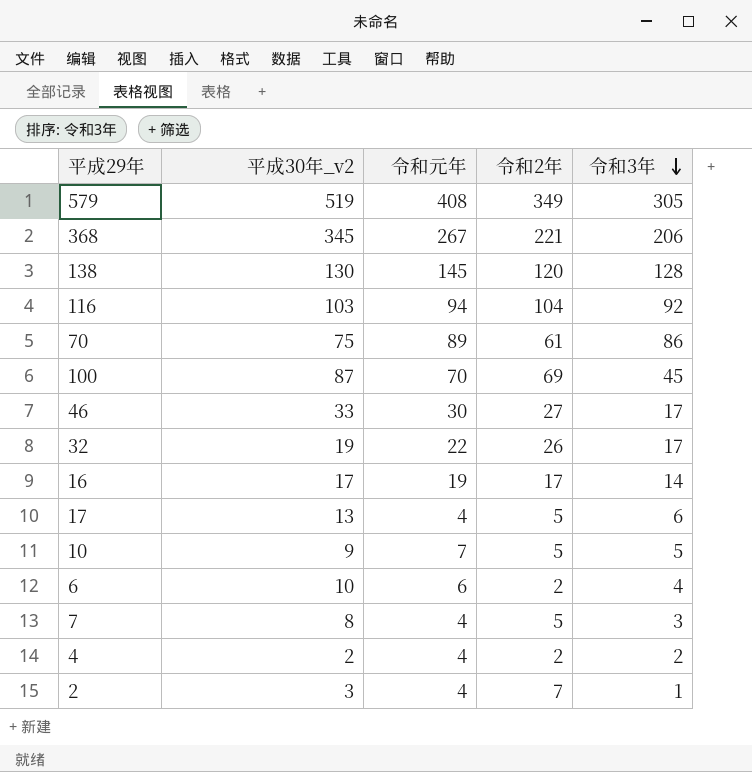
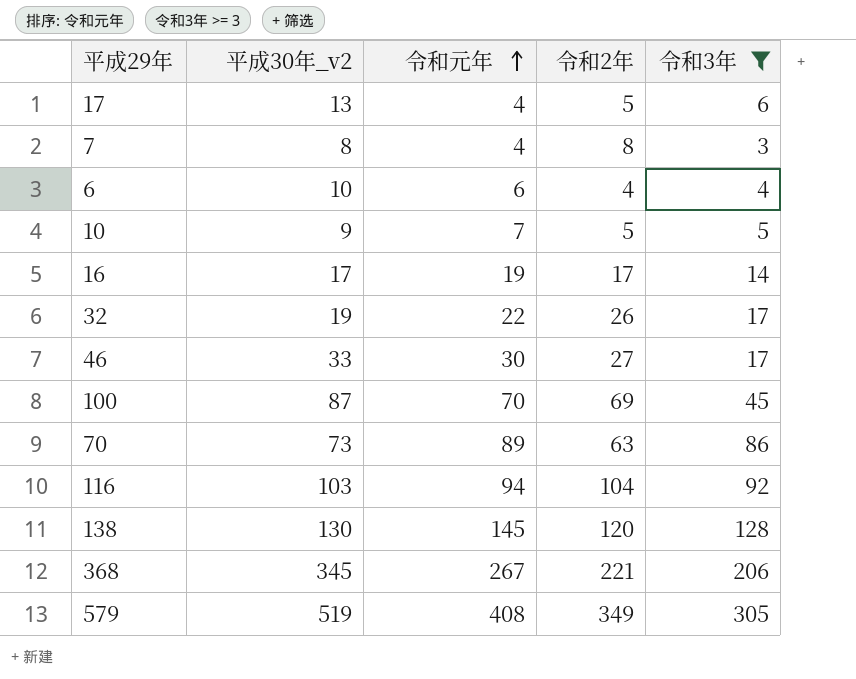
filter: none -> 令和3年 >= 3
row order: 令和3年 descending -> 令和元年 ascending
7 | 令和2年: 5 -> 8
6 | 令和2年: 2 -> 4
70 | 平成30年_v2: 75 -> 73
70 | 令和2年: 61 -> 63

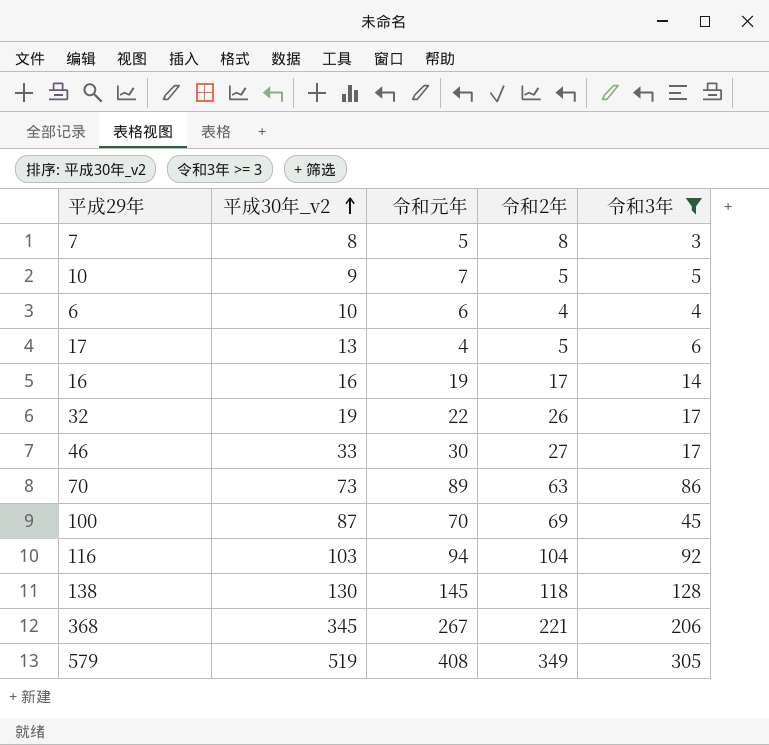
row order: 令和元年 ascending -> 平成30年_v2 ascending
7 | 令和元年: 4 -> 5
16 | 平成30年_v2: 17 -> 16
138 | 令和2年: 120 -> 118

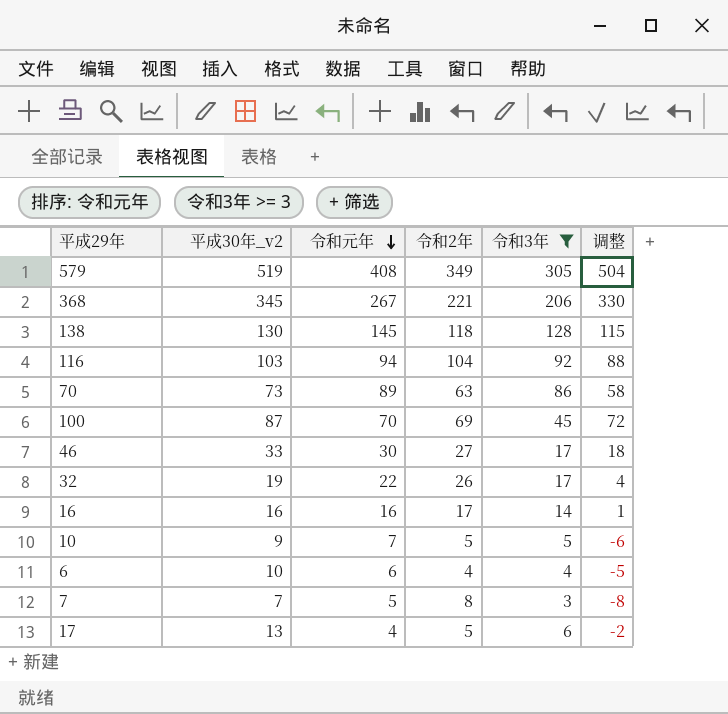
row order: 平成30年_v2 ascending -> 令和元年 descending
column 调整 | formula: none -> [平成30年_v2] - 15
16 | 令和元年: 19 -> 16
7 | 平成30年_v2: 8 -> 7

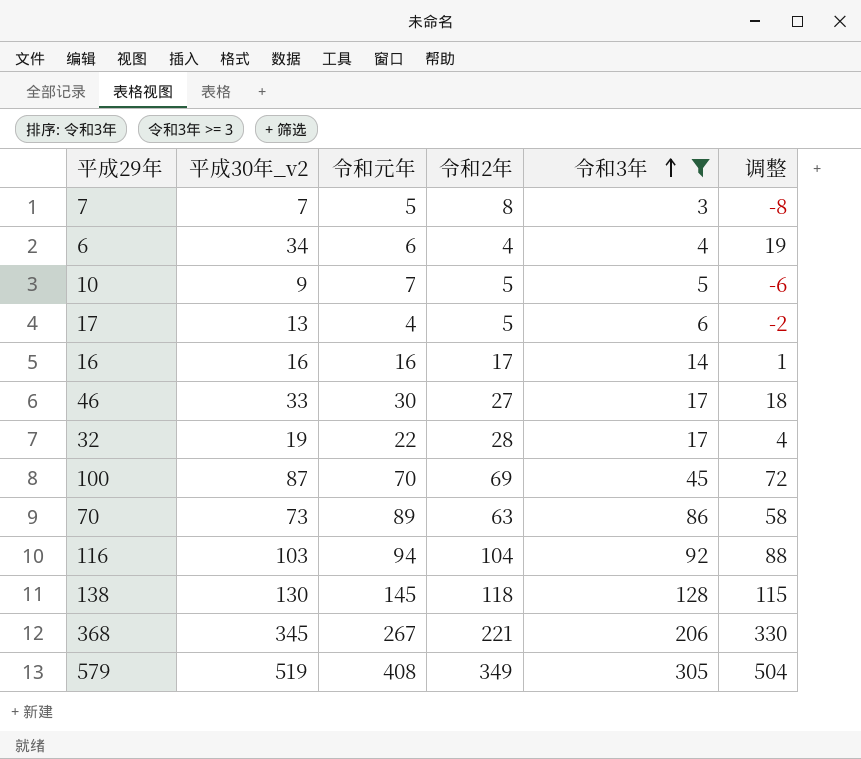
row order: 令和元年 descending -> 令和3年 ascending
6 | 平成30年_v2: 10 -> 34
6 | 调整: -5 -> 19
32 | 令和2年: 26 -> 28

